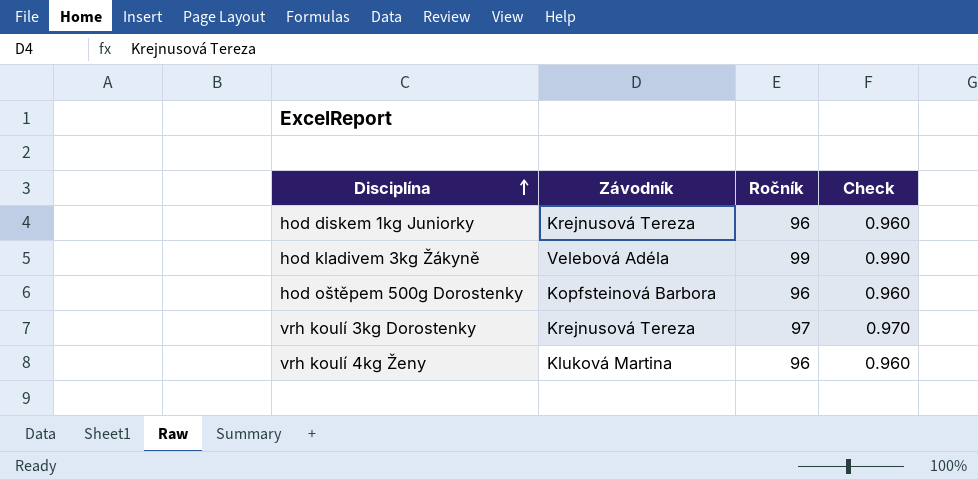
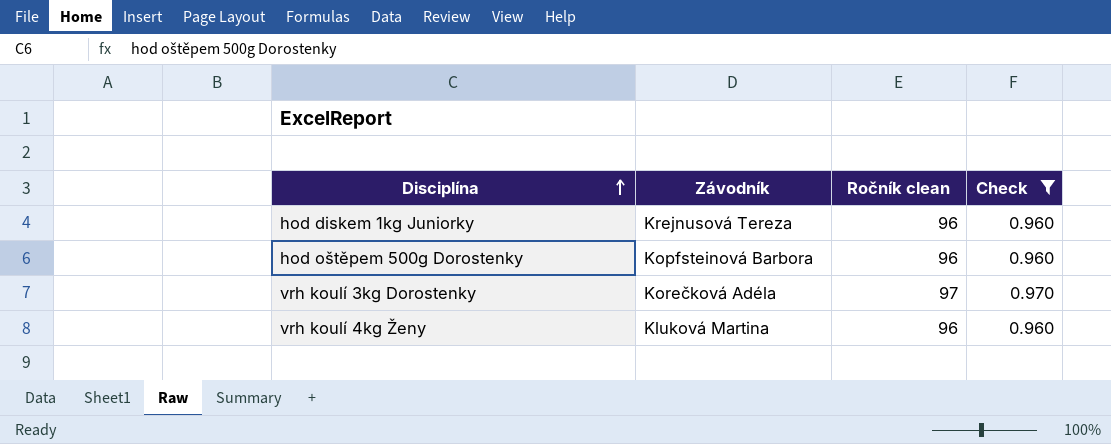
filter: none -> Check != 0.990
column name: Ročník -> Ročník clean
vrh koulí 3kg Dorostenky | Závodník: Krejnusová Tereza -> Korečková Adéla

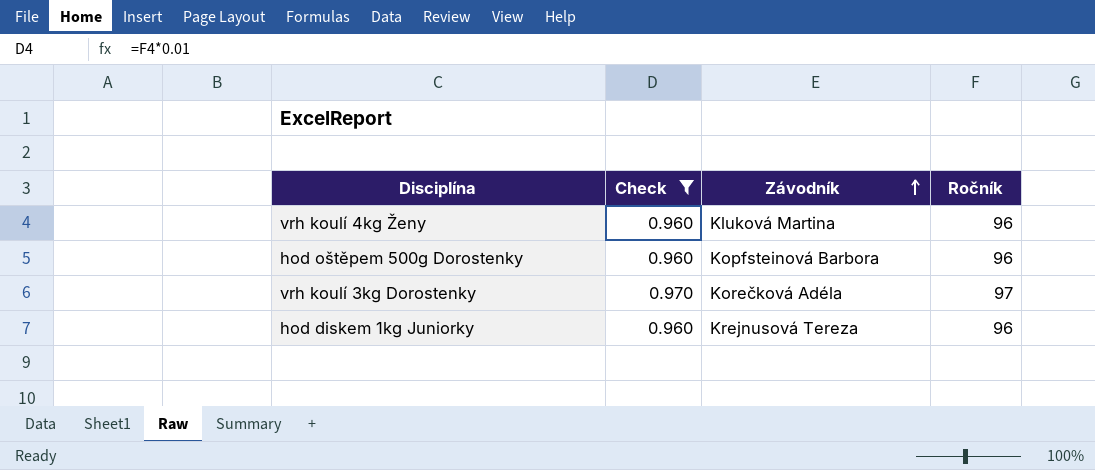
row order: Disciplína ascending -> Závodník ascending
column Check | position: 4 -> 2
column name: Ročník clean -> Ročník

